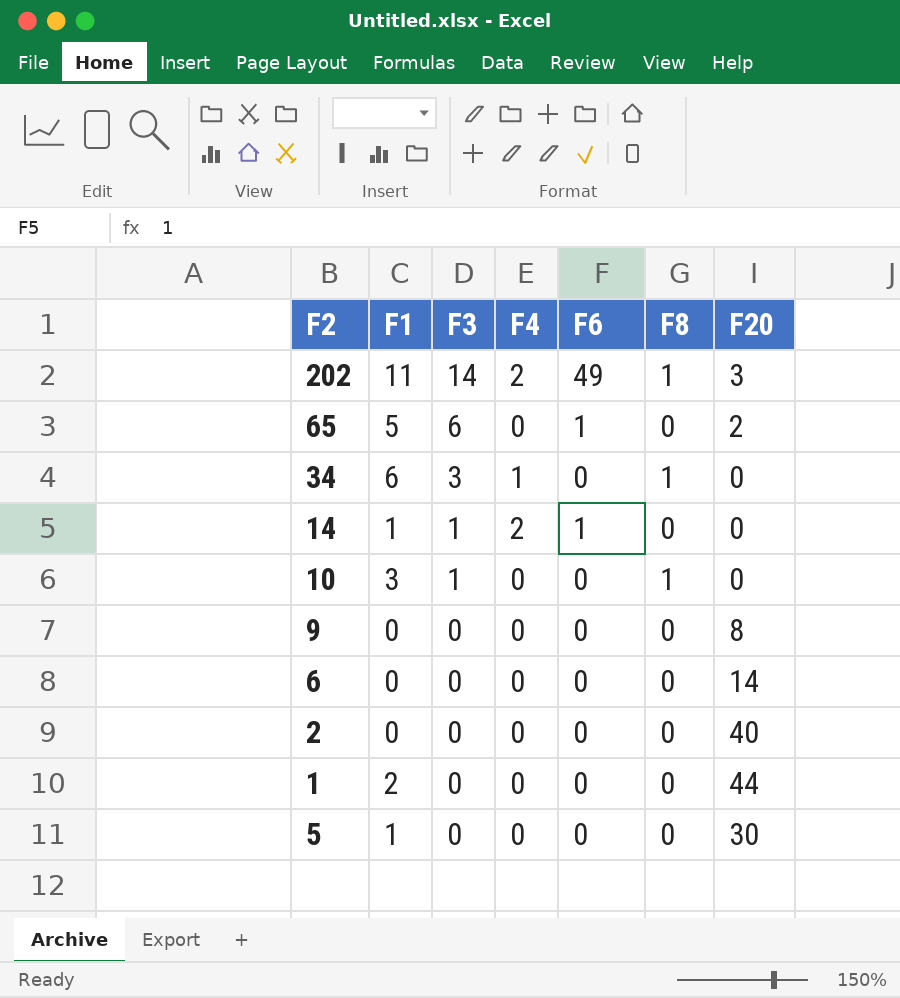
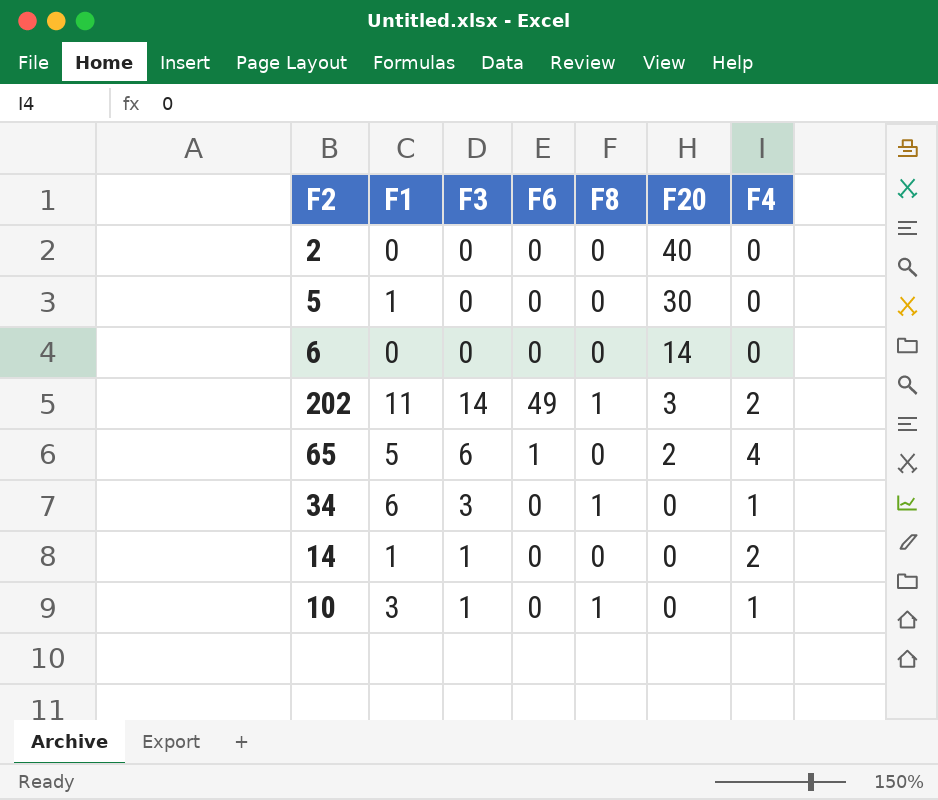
row order: F3 descending -> F20 descending
column F4 | position: 4 -> 7
row 9: 0 | 0 | 0 | 0 | 0 | 8 -> none
row 1: 2 | 0 | 0 | 0 | 0 | 44 -> none
65 | F4: 0 -> 4
14 | F6: 1 -> 0
10 | F4: 0 -> 1

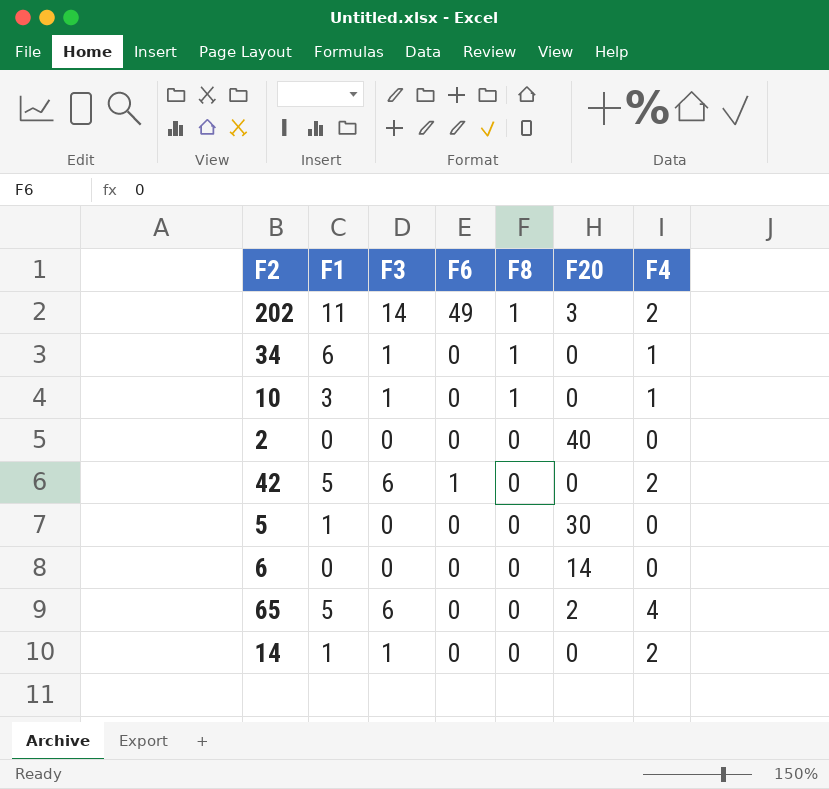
row order: F20 descending -> F8 descending
34 | F3: 3 -> 1
row 42: none -> 5 | 6 | 1 | 0 | 0 | 2
65 | F6: 1 -> 0

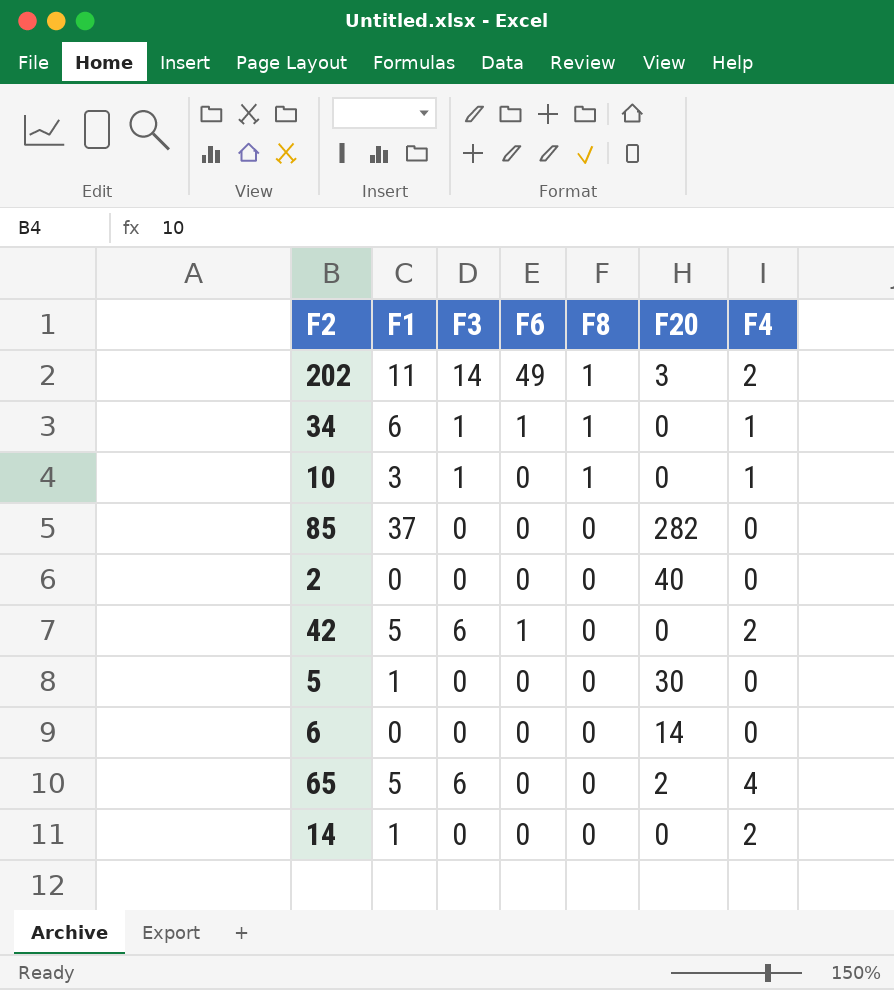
34 | F6: 0 -> 1
row 85: none -> 37 | 0 | 0 | 0 | 282 | 0
14 | F3: 1 -> 0

